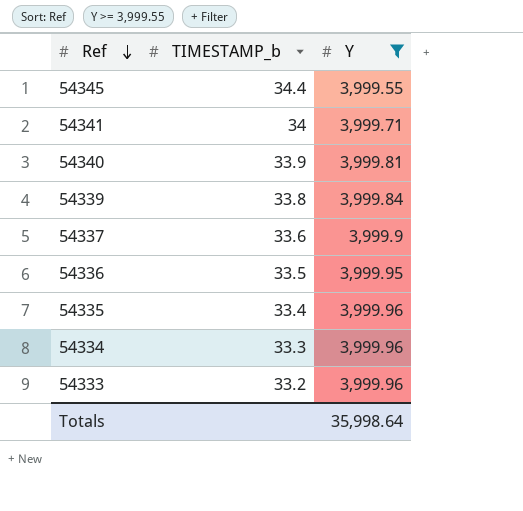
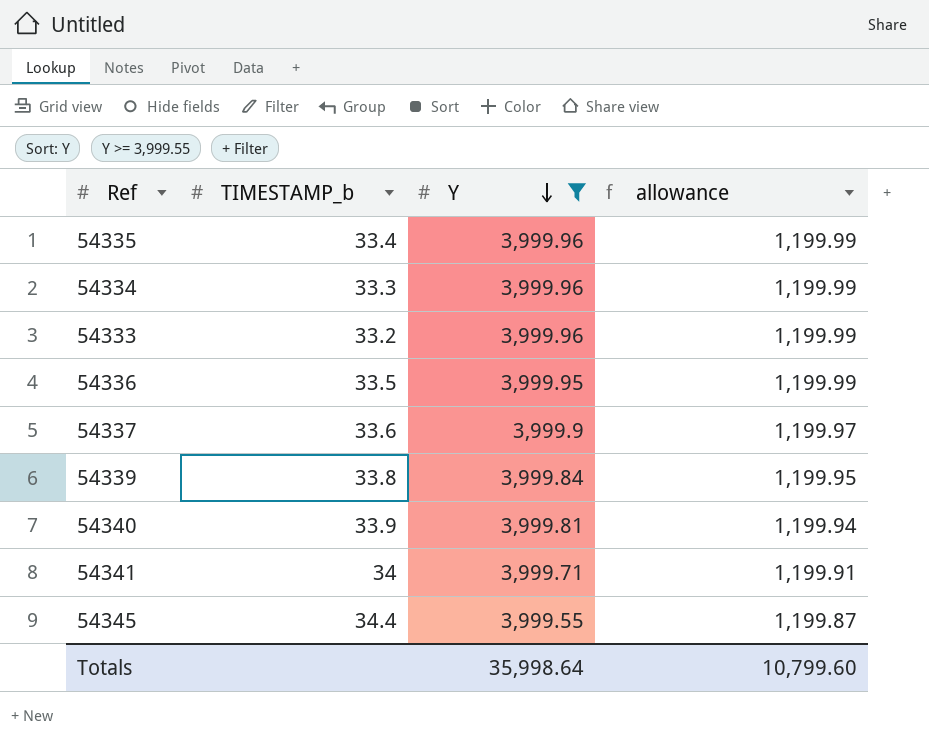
row order: Ref descending -> Y descending
column allowance | formula: none -> [Y] * 0.3

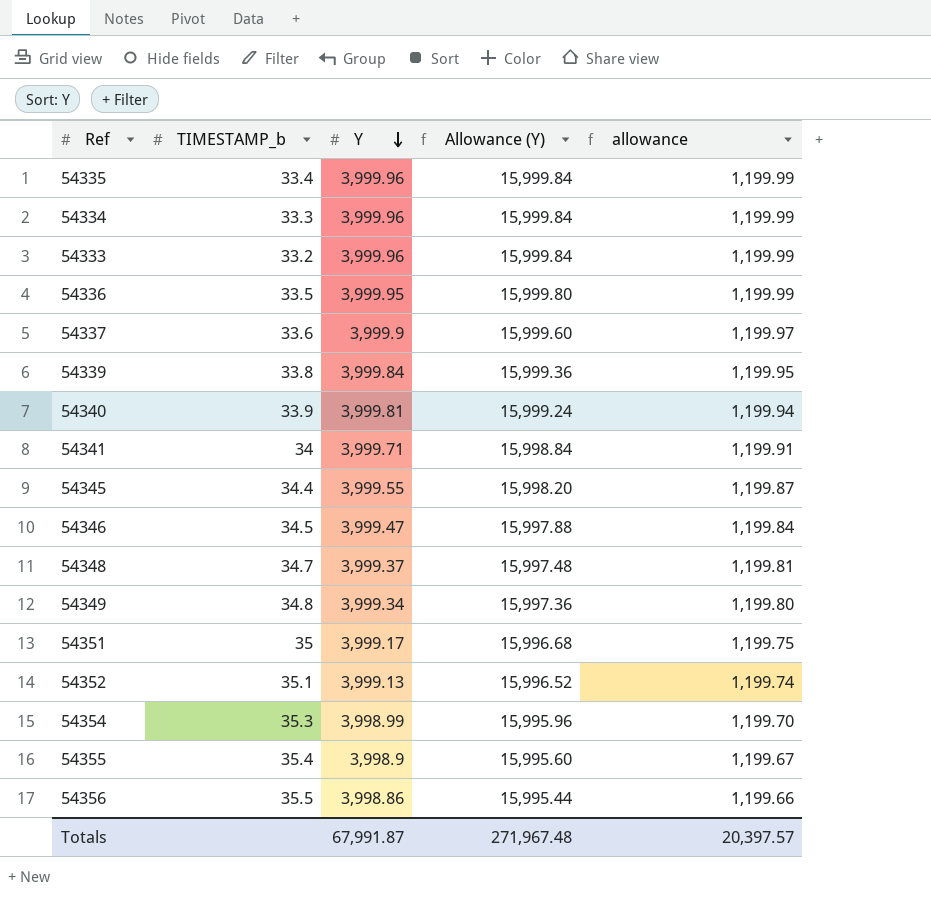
filter: Y >= 3,999.55 -> none
column Allowance (Y) | formula: none -> [Y] * 4
Totals | Y: 35,998.64 -> 67,991.87
Totals | allowance: 10,799.60 -> 20,397.57

